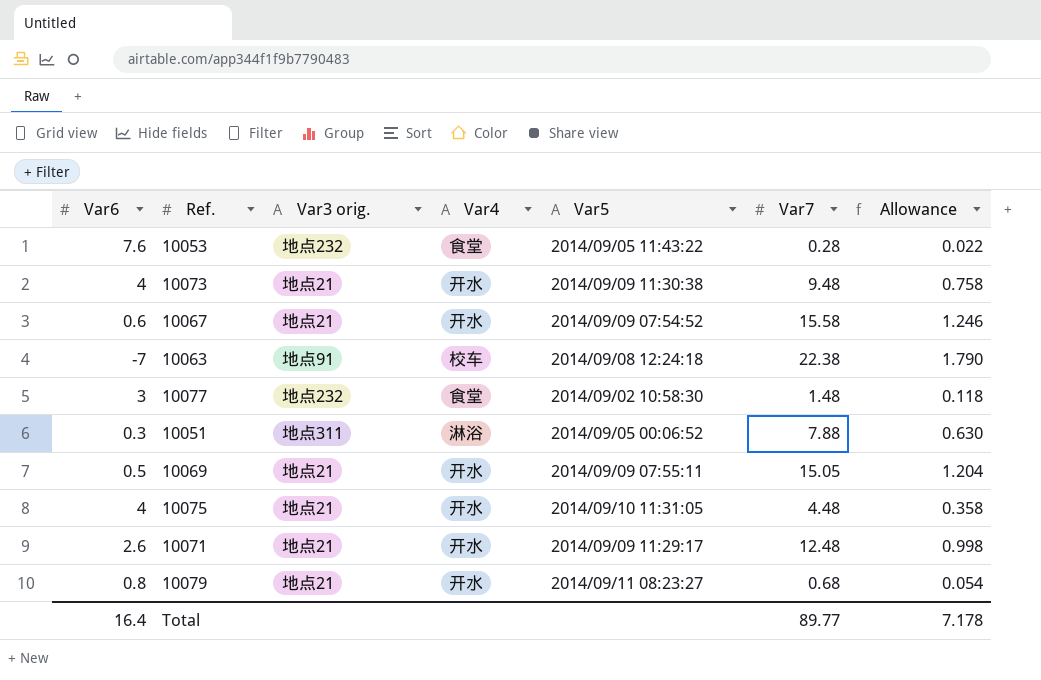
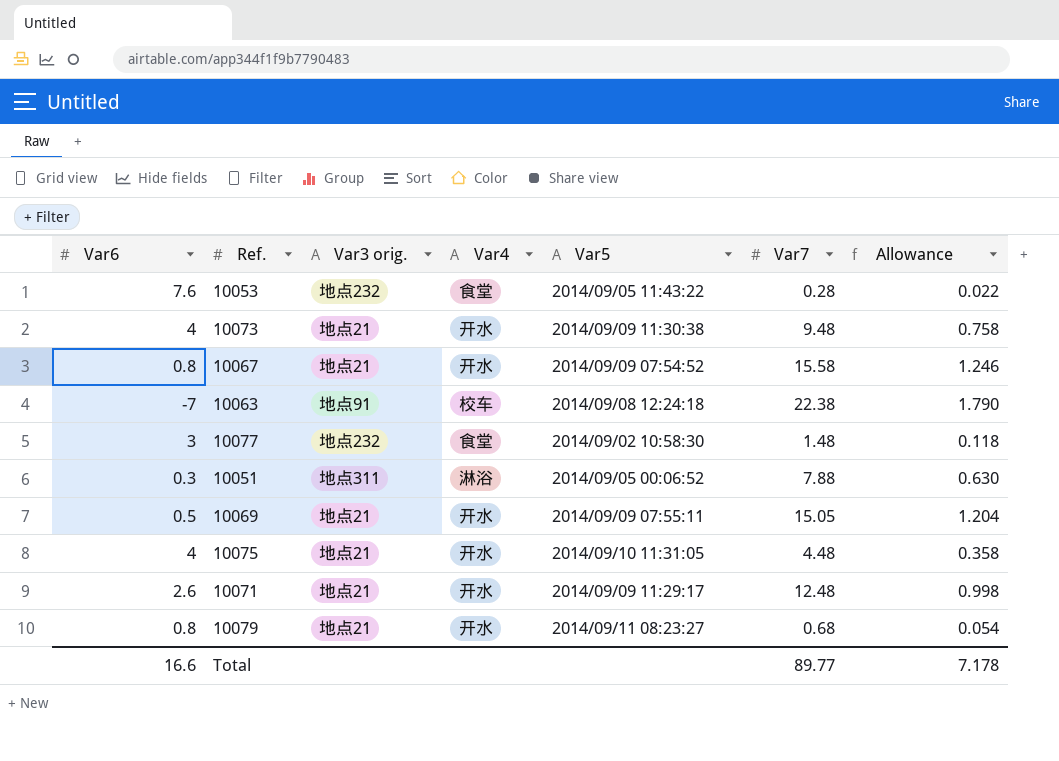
10067 | Var6: 0.6 -> 0.8
Total | Var6: 16.4 -> 16.6

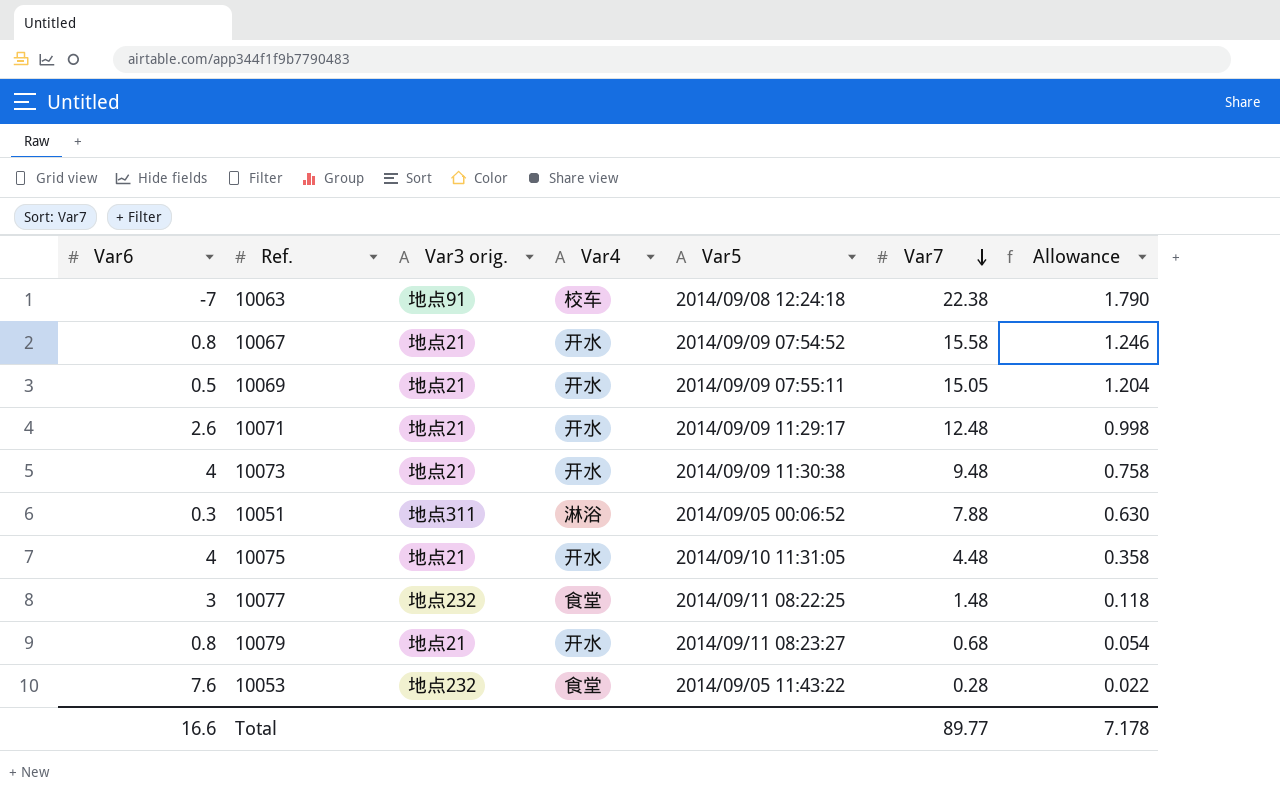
row order: none -> Var7 descending
10077 | Var5: 2014/09/02 10:58:30 -> 2014/09/11 08:22:25

